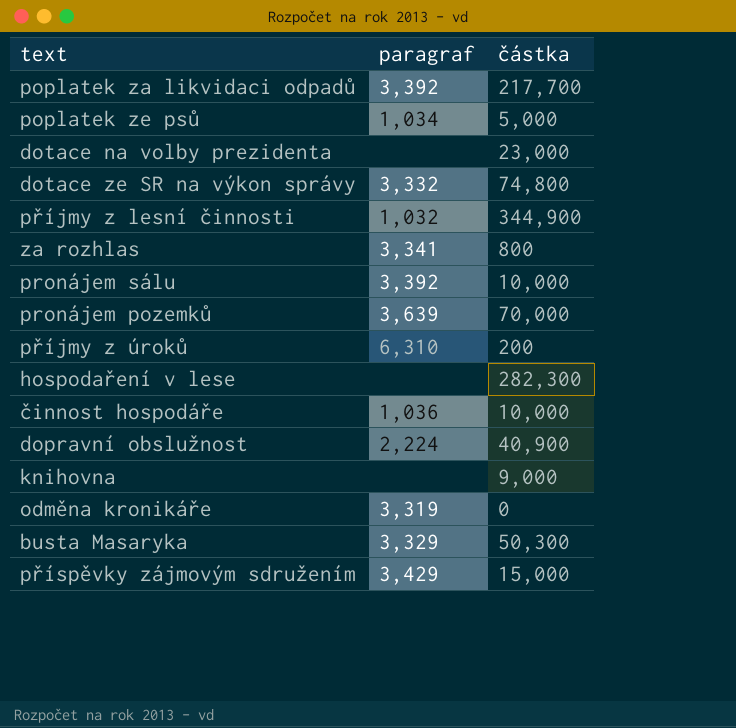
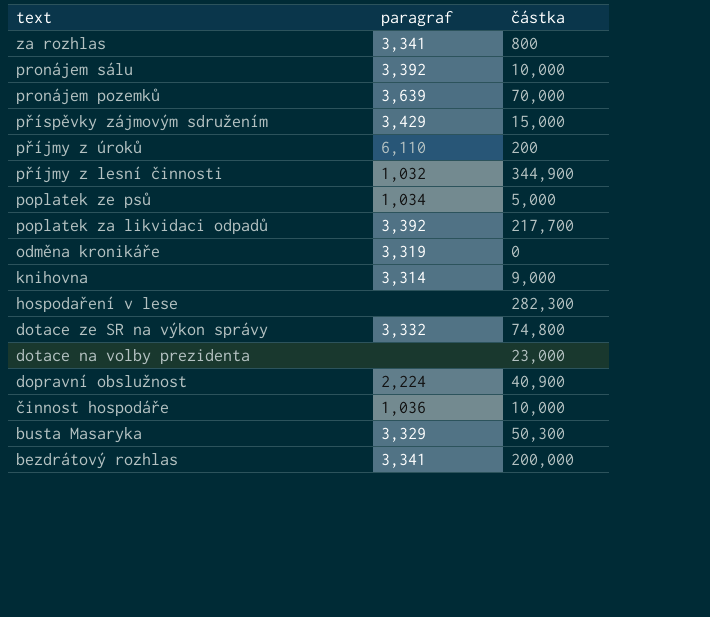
row order: none -> text descending
příjmy z úroků | paragraf: 6,310 -> 6,110
knihovna | paragraf: none -> 3,314
row bezdrátový rozhlas: none -> 3,341 | 200,000

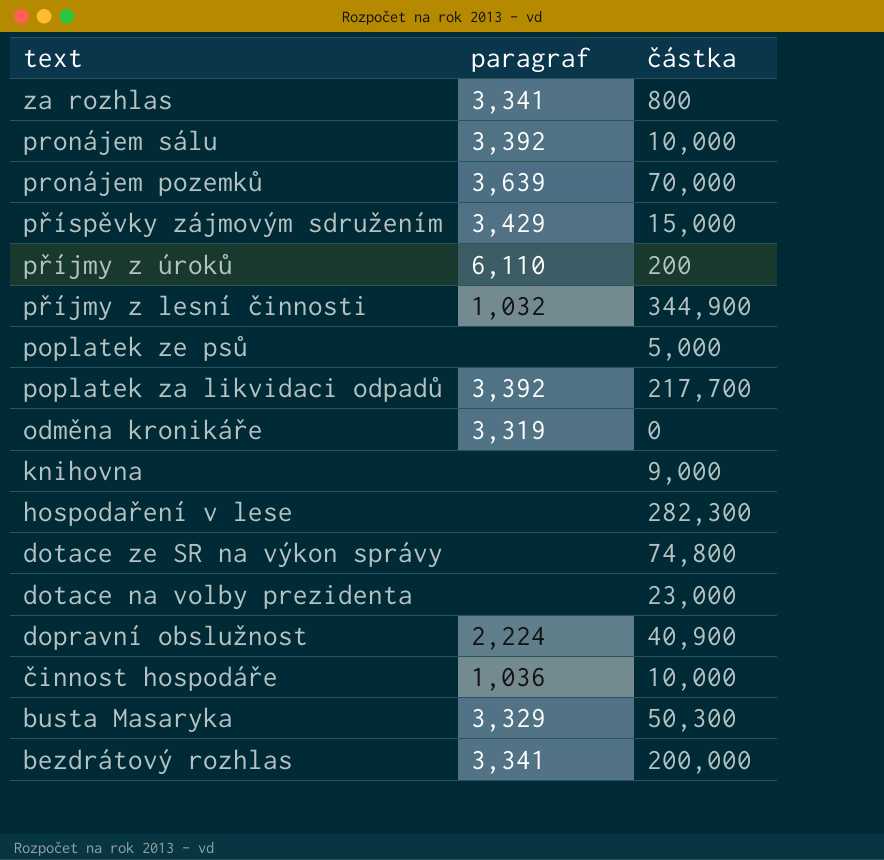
poplatek ze psů | paragraf: 1,034 -> none
knihovna | paragraf: 3,314 -> none
dotace ze SR na výkon správy | paragraf: 3,332 -> none

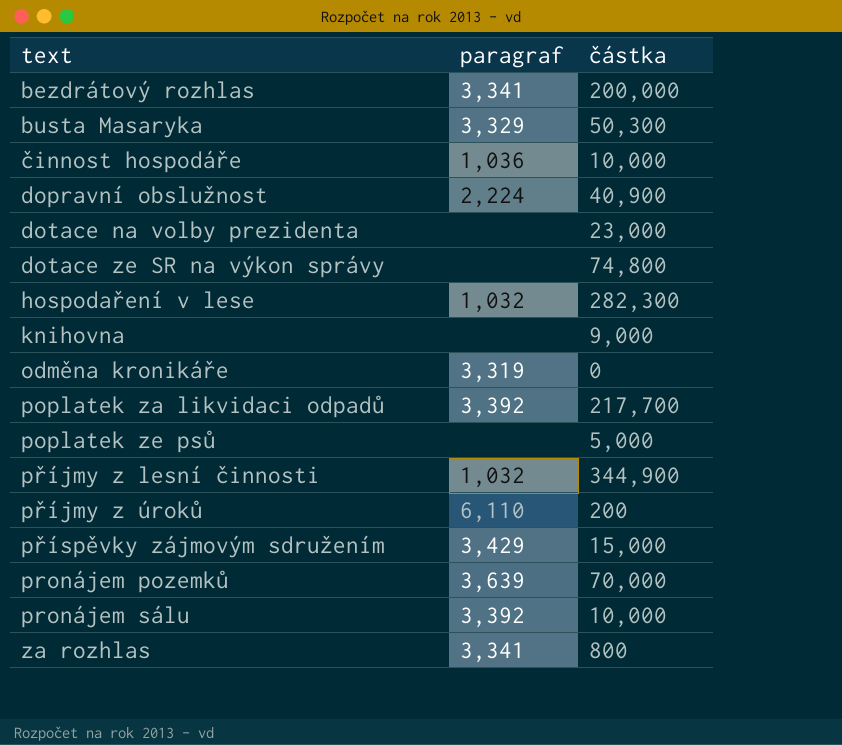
row order: text descending -> text ascending
hospodaření v lese | paragraf: none -> 1,032

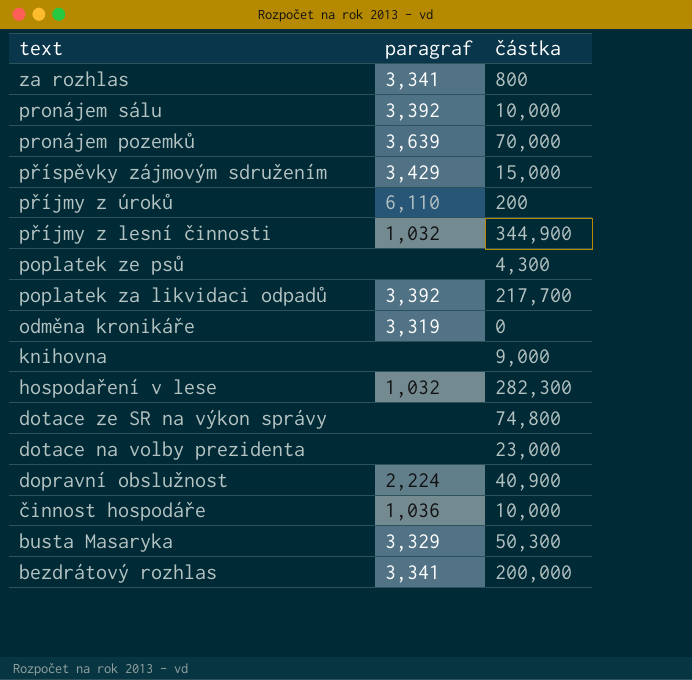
row order: text ascending -> text descending
poplatek ze psů | částka: 5,000 -> 4,300

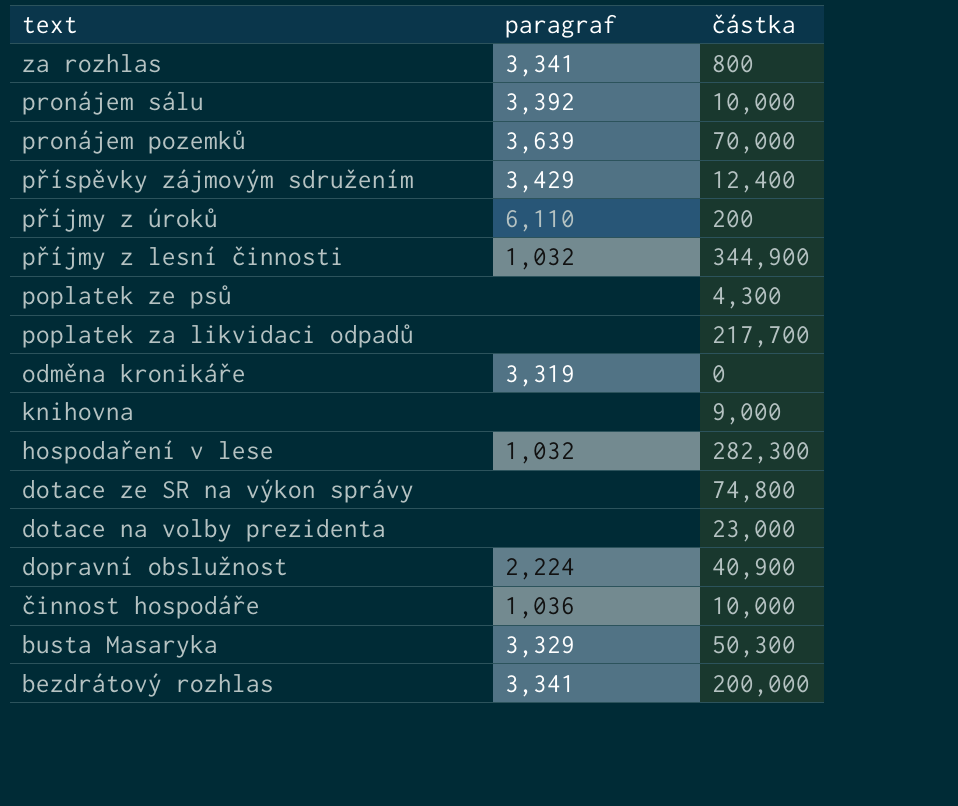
příspěvky zájmovým sdružením | částka: 15,000 -> 12,400
poplatek za likvidaci odpadů | paragraf: 3,392 -> none

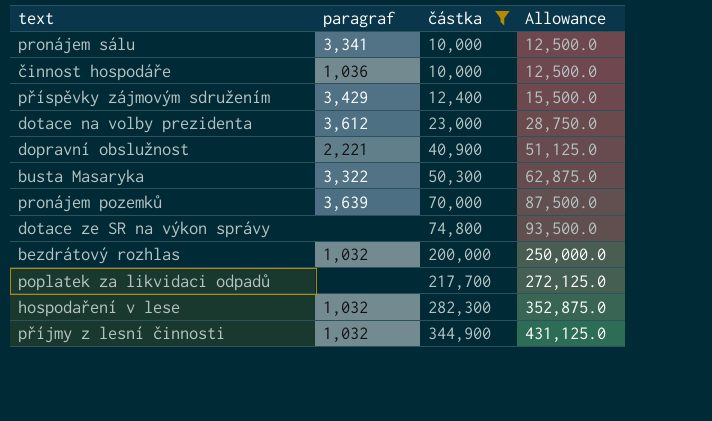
filter: none -> částka >= 10,000
row order: text descending -> částka ascending
column Allowance | formula: none -> [částka] * 1.25
pronájem sálu | paragraf: 3,392 -> 3,341
dotace na volby prezidenta | paragraf: none -> 3,612
dopravní obslužnost | paragraf: 2,224 -> 2,221
busta Masaryka | paragraf: 3,329 -> 3,322
bezdrátový rozhlas | paragraf: 3,341 -> 1,032

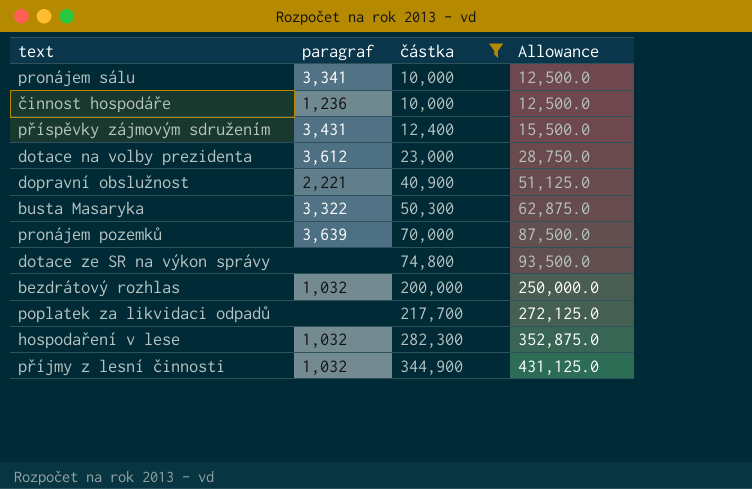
činnost hospodáře | paragraf: 1,036 -> 1,236
příspěvky zájmovým sdružením | paragraf: 3,429 -> 3,431

